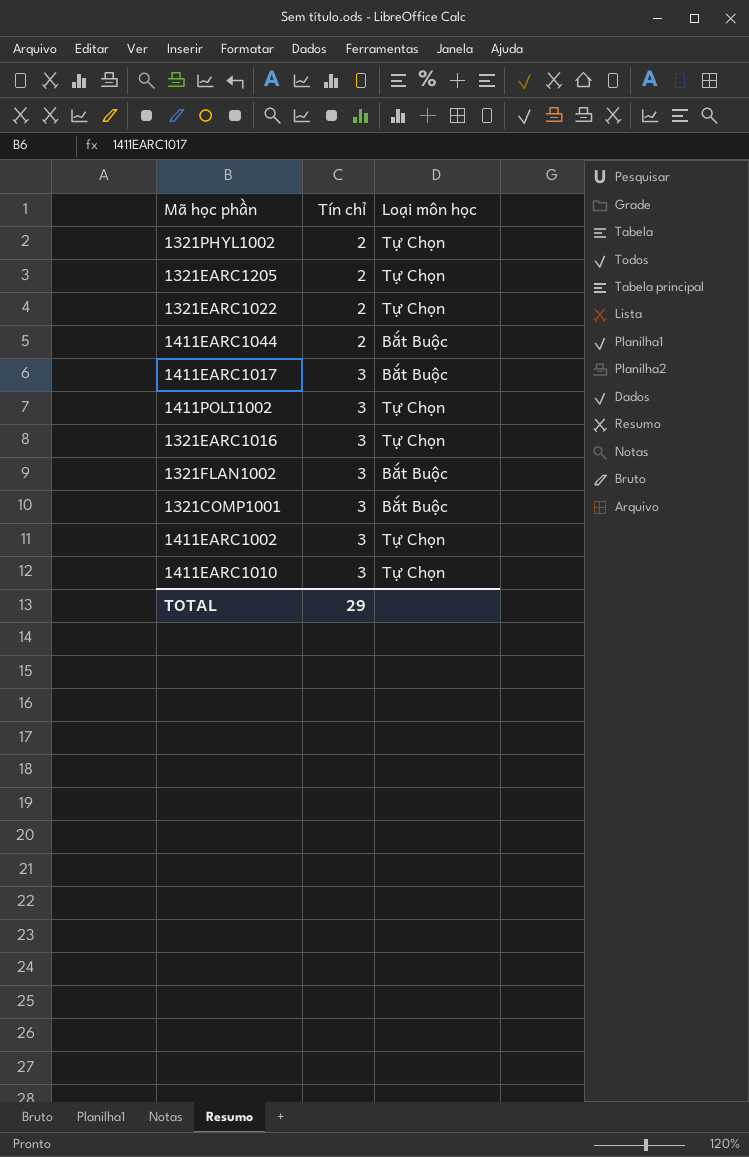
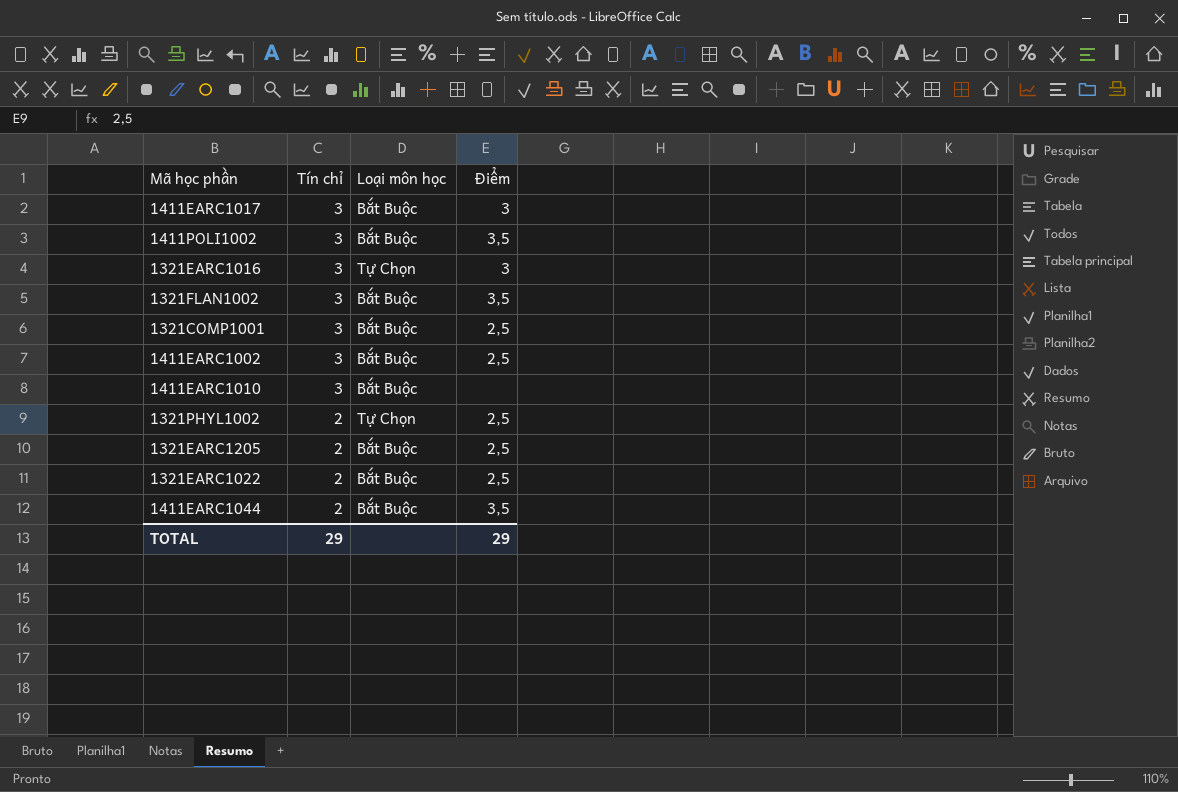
row order: Tín chỉ ascending -> Tín chỉ descending
column Điểm | position: none -> 4
1411POLI1002 | Loại môn học: Tự Chọn -> Bắt Buộc
1411EARC1002 | Loại môn học: Tự Chọn -> Bắt Buộc
1411EARC1010 | Loại môn học: Tự Chọn -> Bắt Buộc
1321EARC1205 | Loại môn học: Tự Chọn -> Bắt Buộc
1321EARC1022 | Loại môn học: Tự Chọn -> Bắt Buộc

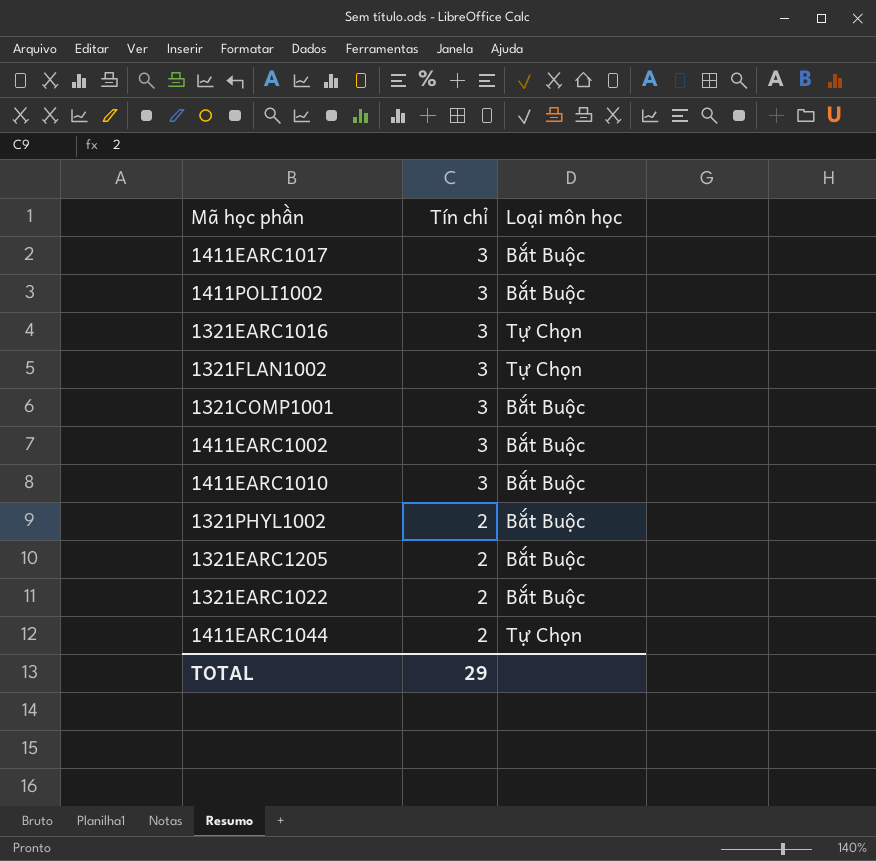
column Điểm | position: 4 -> none
1321FLAN1002 | Loại môn học: Bắt Buộc -> Tự Chọn
1321PHYL1002 | Loại môn học: Tự Chọn -> Bắt Buộc
1411EARC1044 | Loại môn học: Bắt Buộc -> Tự Chọn

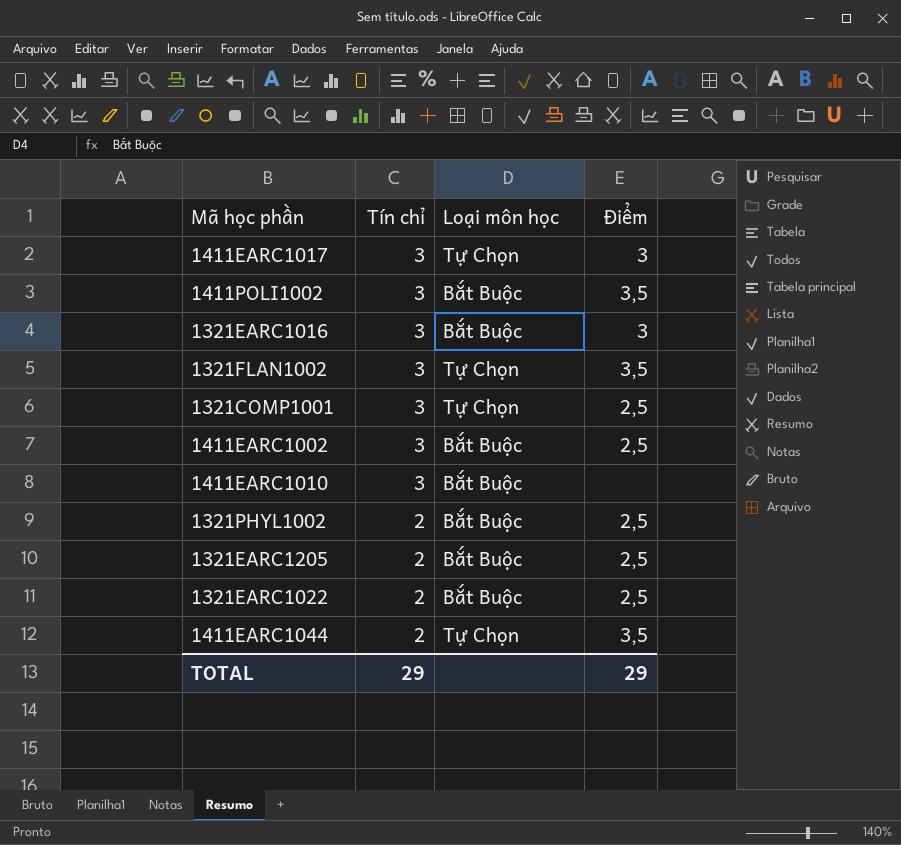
column Điểm | position: none -> 4
1411EARC1017 | Loại môn học: Bắt Buộc -> Tự Chọn
1321EARC1016 | Loại môn học: Tự Chọn -> Bắt Buộc
1321COMP1001 | Loại môn học: Bắt Buộc -> Tự Chọn

